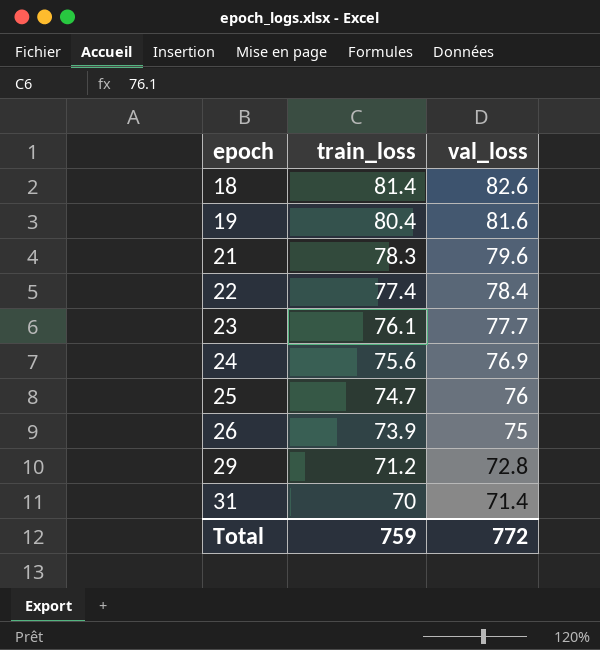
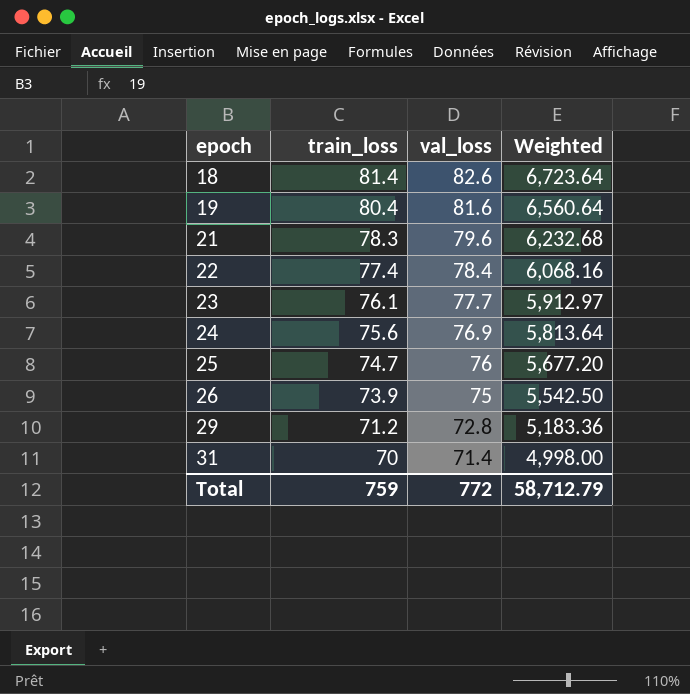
column Weighted | formula: none -> [train_loss] * [val_loss]

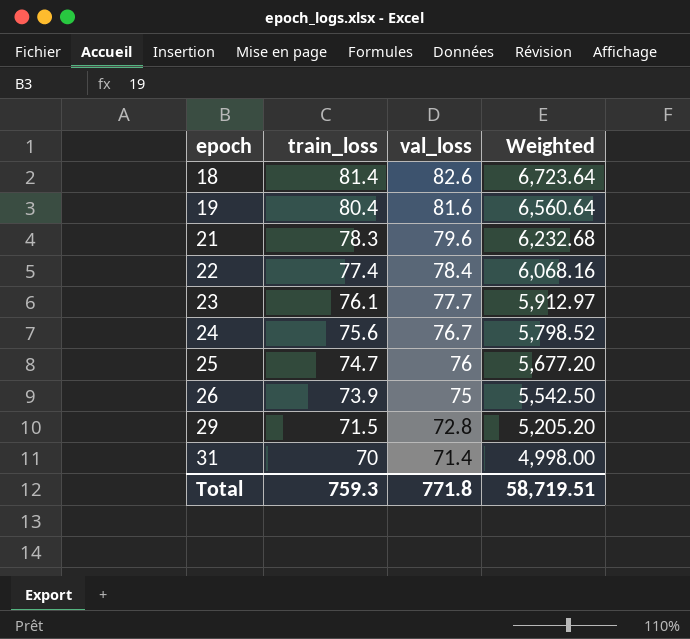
24 | val_loss: 76.9 -> 76.7
24 | Weighted: 5,813.64 -> 5,798.52
29 | train_loss: 71.2 -> 71.5
29 | Weighted: 5,183.36 -> 5,205.20
Total | train_loss: 759 -> 759.3
Total | val_loss: 772 -> 771.8
Total | Weighted: 58,712.79 -> 58,719.51

